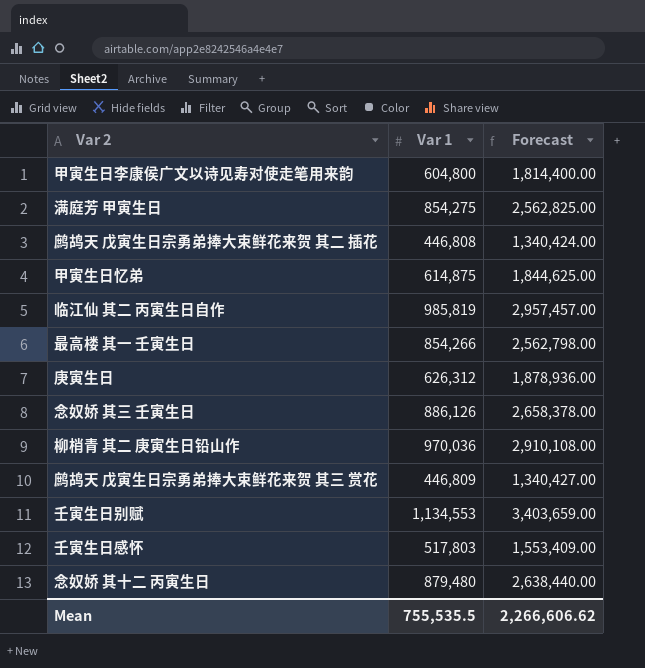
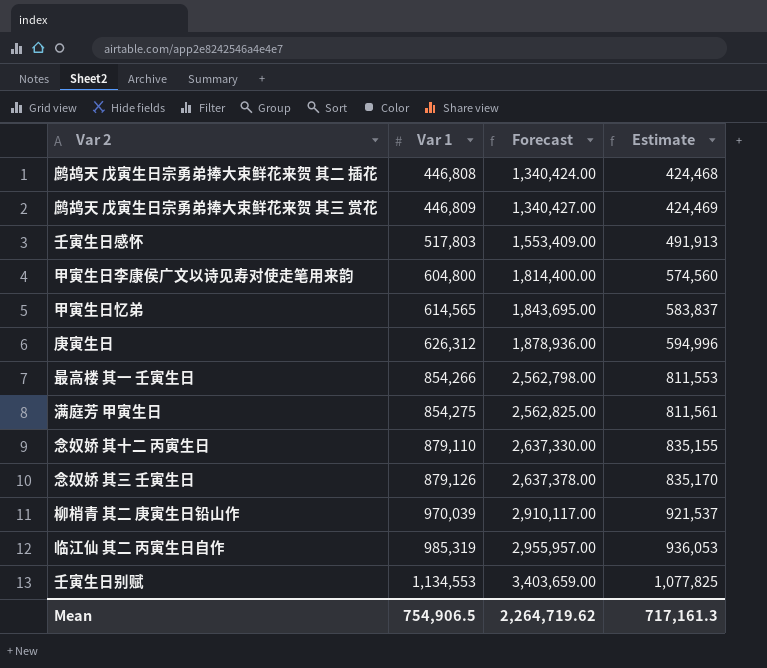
row order: none -> Var 1 ascending
column Estimate | formula: none -> [Var 1] * 0.95
甲寅生日忆弟 | Var 1: 614,875 -> 614,565
甲寅生日忆弟 | Forecast: 1,844,625.00 -> 1,843,695.00
念奴娇 其十二 丙寅生日 | Var 1: 879,480 -> 879,110
念奴娇 其十二 丙寅生日 | Forecast: 2,638,440.00 -> 2,637,330.00
念奴娇 其三 壬寅生日 | Var 1: 886,126 -> 879,126
念奴娇 其三 壬寅生日 | Forecast: 2,658,378.00 -> 2,637,378.00
柳梢青 其二 庚寅生日铅山作 | Var 1: 970,036 -> 970,039
柳梢青 其二 庚寅生日铅山作 | Forecast: 2,910,108.00 -> 2,910,117.00
临江仙 其二 丙寅生日自作 | Var 1: 985,819 -> 985,319
临江仙 其二 丙寅生日自作 | Forecast: 2,957,457.00 -> 2,955,957.00
Mean | Var 1: 755,535.5 -> 754,906.5
Mean | Forecast: 2,266,606.62 -> 2,264,719.62

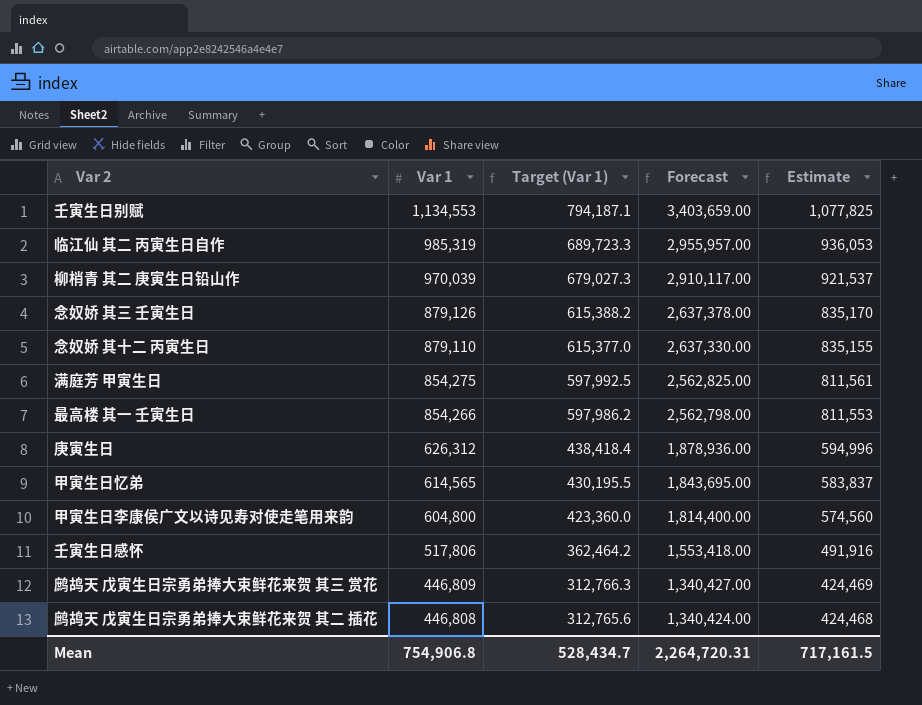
row order: Var 1 ascending -> Var 1 descending
column Target (Var 1) | formula: none -> [Var 1] * 0.7
壬寅生日感怀 | Var 1: 517,803 -> 517,806
壬寅生日感怀 | Forecast: 1,553,409.00 -> 1,553,418.00
壬寅生日感怀 | Estimate: 491,913 -> 491,916
Mean | Var 1: 754,906.5 -> 754,906.8
Mean | Forecast: 2,264,719.62 -> 2,264,720.31
Mean | Estimate: 717,161.3 -> 717,161.5

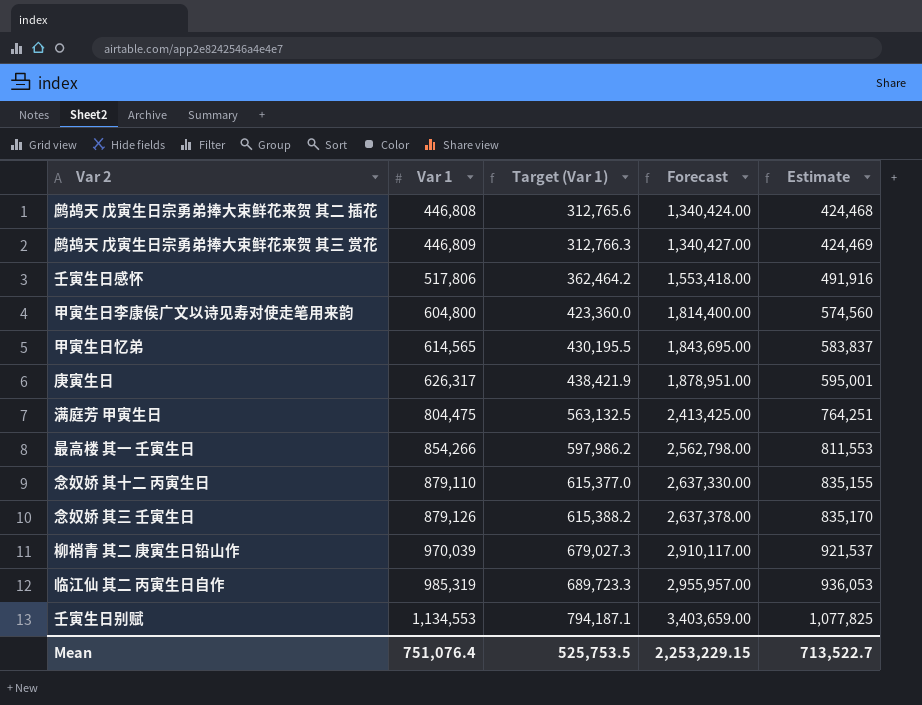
row order: Var 1 descending -> Var 1 ascending
庚寅生日 | Var 1: 626,312 -> 626,317
庚寅生日 | Target (Var 1): 438,418.4 -> 438,421.9
庚寅生日 | Forecast: 1,878,936.00 -> 1,878,951.00
庚寅生日 | Estimate: 594,996 -> 595,001
满庭芳 甲寅生日 | Var 1: 854,275 -> 804,475
满庭芳 甲寅生日 | Target (Var 1): 597,992.5 -> 563,132.5
满庭芳 甲寅生日 | Forecast: 2,562,825.00 -> 2,413,425.00
满庭芳 甲寅生日 | Estimate: 811,561 -> 764,251
Mean | Var 1: 754,906.8 -> 751,076.4
Mean | Target (Var 1): 528,434.7 -> 525,753.5
Mean | Forecast: 2,264,720.31 -> 2,253,229.15
Mean | Estimate: 717,161.5 -> 713,522.7

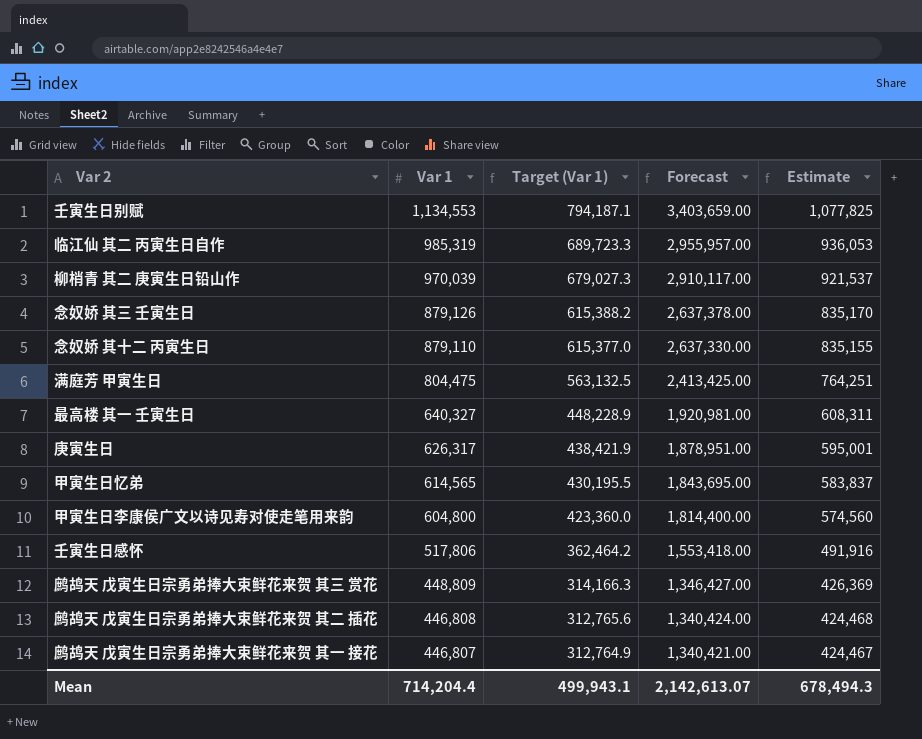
row order: Var 1 ascending -> Var 1 descending
最高楼 其一 壬寅生日 | Var 1: 854,266 -> 640,327
最高楼 其一 壬寅生日 | Target (Var 1): 597,986.2 -> 448,228.9
最高楼 其一 壬寅生日 | Forecast: 2,562,798.00 -> 1,920,981.00
最高楼 其一 壬寅生日 | Estimate: 811,553 -> 608,311
鹧鸪天 戊寅生日宗勇弟捧大束鲜花来贺 其三 赏花 | Var 1: 446,809 -> 448,809
鹧鸪天 戊寅生日宗勇弟捧大束鲜花来贺 其三 赏花 | Target (Var 1): 312,766.3 -> 314,166.3
鹧鸪天 戊寅生日宗勇弟捧大束鲜花来贺 其三 赏花 | Forecast: 1,340,427.00 -> 1,346,427.00
鹧鸪天 戊寅生日宗勇弟捧大束鲜花来贺 其三 赏花 | Estimate: 424,469 -> 426,369
row 鹧鸪天 戊寅生日宗勇弟捧大束鲜花来贺 其一 接花: none -> 446,807 | 312,764.9 | 1,340,421.00 | 424,467
Mean | Var 1: 751,076.4 -> 714,204.4
Mean | Target (Var 1): 525,753.5 -> 499,943.1
Mean | Forecast: 2,253,229.15 -> 2,142,613.07
Mean | Estimate: 713,522.7 -> 678,494.3

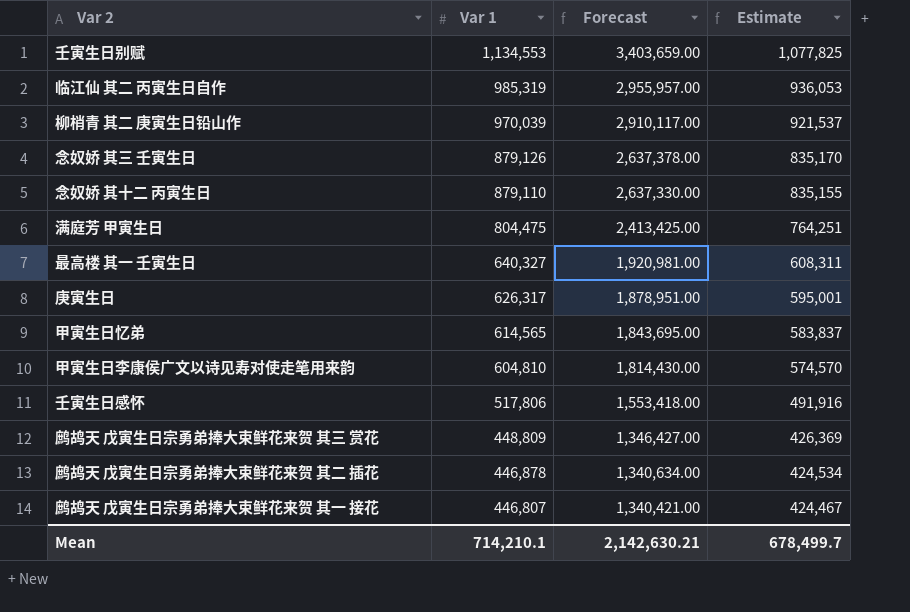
column Target (Var 1) | formula: [Var 1] * 0.7 -> none
甲寅生日李康侯广文以诗见寿对使走笔用来韵 | Var 1: 604,800 -> 604,810
甲寅生日李康侯广文以诗见寿对使走笔用来韵 | Forecast: 1,814,400.00 -> 1,814,430.00
甲寅生日李康侯广文以诗见寿对使走笔用来韵 | Estimate: 574,560 -> 574,570
鹧鸪天 戊寅生日宗勇弟捧大束鲜花来贺 其二 插花 | Var 1: 446,808 -> 446,878
鹧鸪天 戊寅生日宗勇弟捧大束鲜花来贺 其二 插花 | Forecast: 1,340,424.00 -> 1,340,634.00
鹧鸪天 戊寅生日宗勇弟捧大束鲜花来贺 其二 插花 | Estimate: 424,468 -> 424,534
Mean | Var 1: 714,204.4 -> 714,210.1
Mean | Forecast: 2,142,613.07 -> 2,142,630.21
Mean | Estimate: 678,494.3 -> 678,499.7

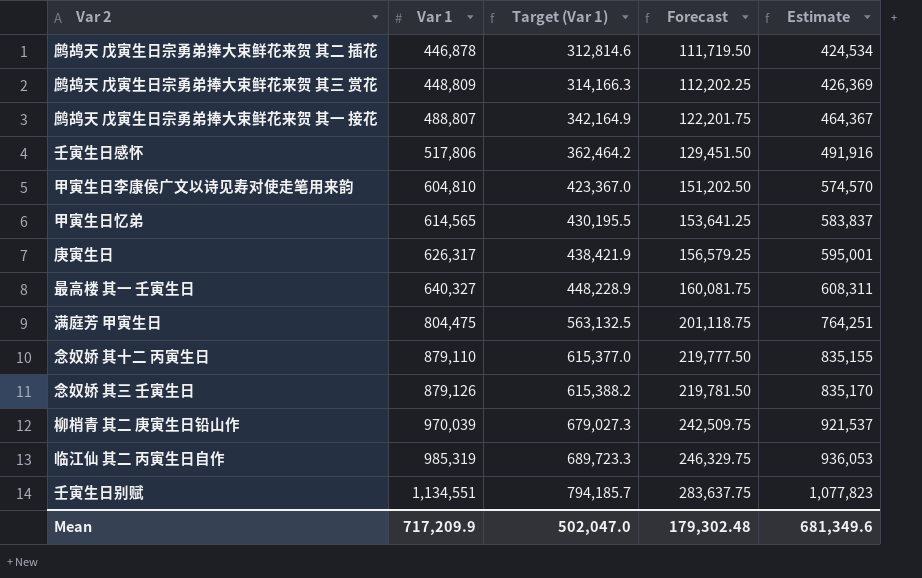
row order: Var 1 descending -> Var 1 ascending
column Target (Var 1) | formula: none -> [Var 1] * 0.7
column Forecast | formula: [Var 1] * 3 -> [Var 1] * 0.25
鹧鸪天 戊寅生日宗勇弟捧大束鲜花来贺 其一 接花 | Var 1: 446,807 -> 488,807
鹧鸪天 戊寅生日宗勇弟捧大束鲜花来贺 其一 接花 | Estimate: 424,467 -> 464,367
壬寅生日别赋 | Var 1: 1,134,553 -> 1,134,551
壬寅生日别赋 | Estimate: 1,077,825 -> 1,077,823
Mean | Var 1: 714,210.1 -> 717,209.9
Mean | Forecast: 2,142,630.21 -> 179,302.48
Mean | Estimate: 678,499.7 -> 681,349.6

